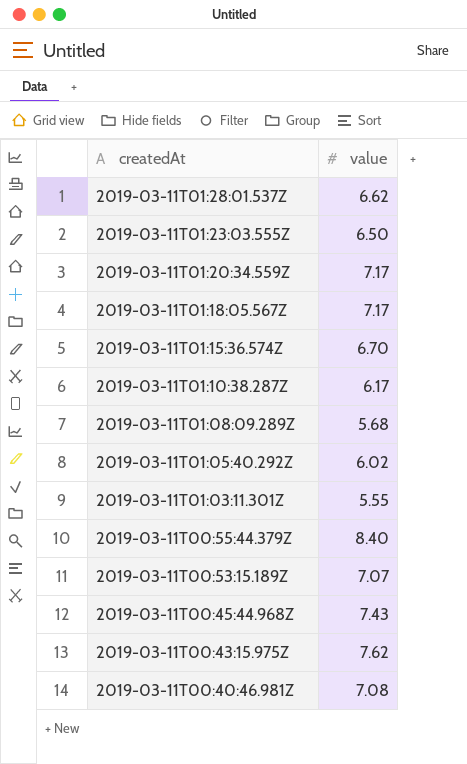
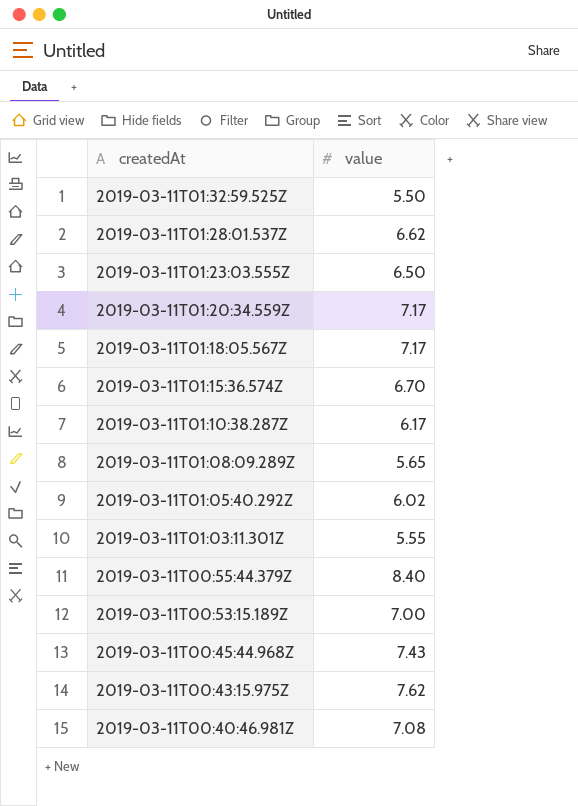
row 2019-03-11T01:32:59.525Z: none -> 5.50
2019-03-11T01:08:09.289Z | value: 5.68 -> 5.65
2019-03-11T00:53:15.189Z | value: 7.07 -> 7.00

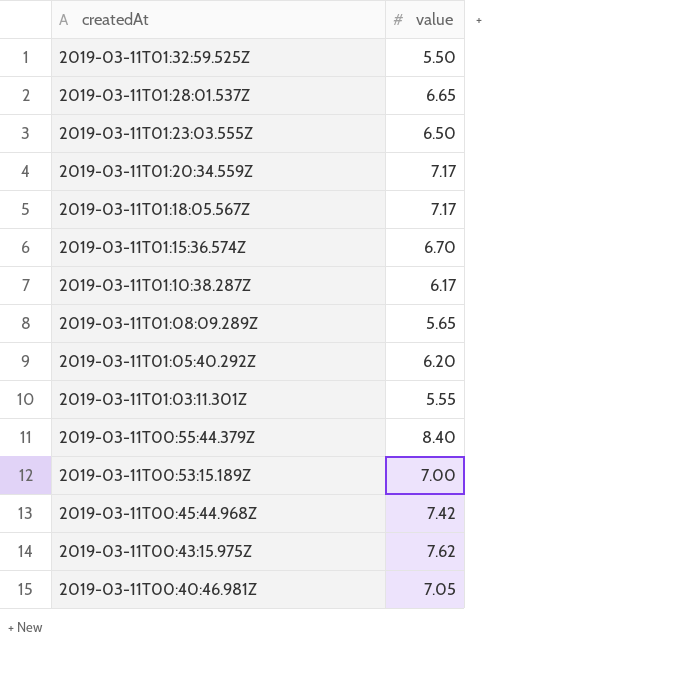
2019-03-11T01:28:01.537Z | value: 6.62 -> 6.65
2019-03-11T01:05:40.292Z | value: 6.02 -> 6.20
2019-03-11T00:45:44.968Z | value: 7.43 -> 7.42
2019-03-11T00:40:46.981Z | value: 7.08 -> 7.05

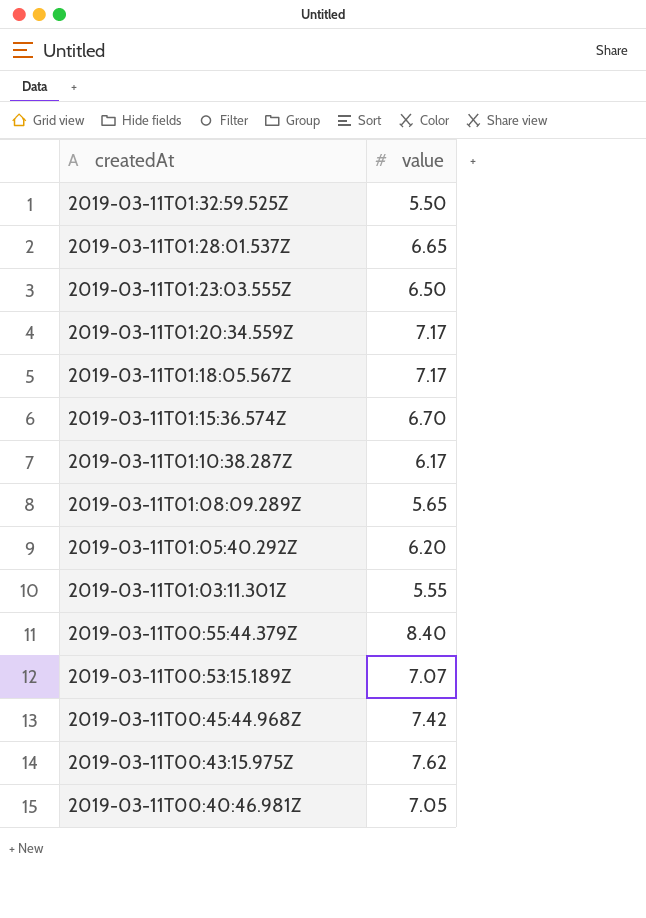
2019-03-11T00:53:15.189Z | value: 7.00 -> 7.07

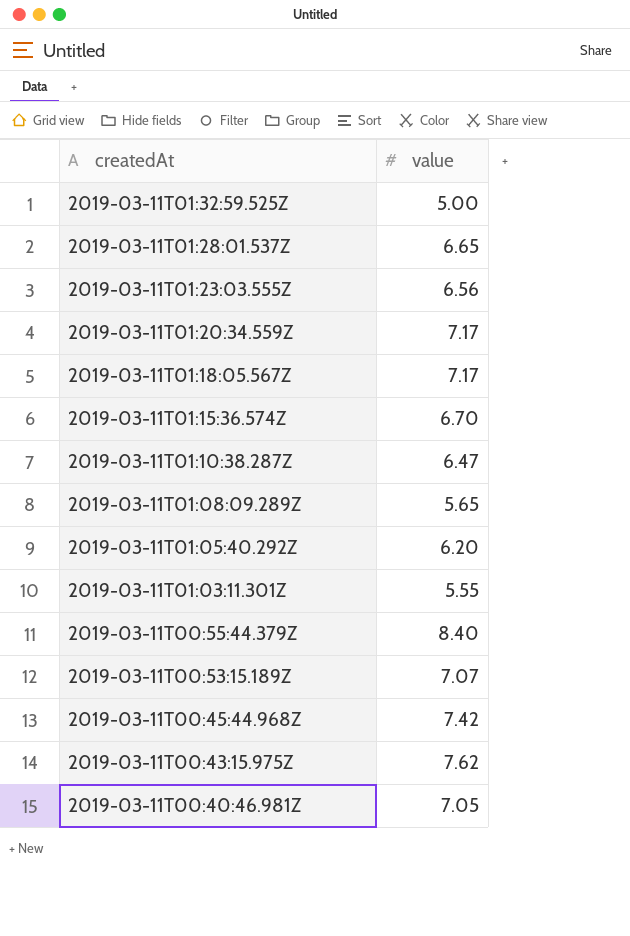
2019-03-11T01:32:59.525Z | value: 5.50 -> 5.00
2019-03-11T01:23:03.555Z | value: 6.50 -> 6.56
2019-03-11T01:10:38.287Z | value: 6.17 -> 6.47

